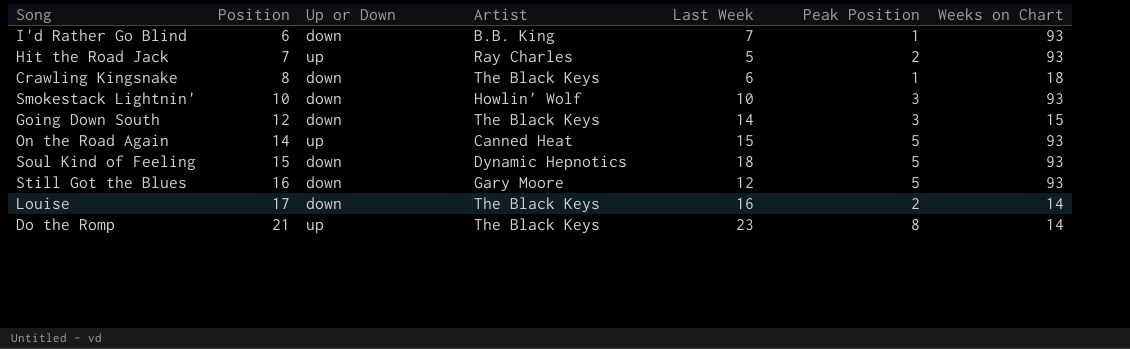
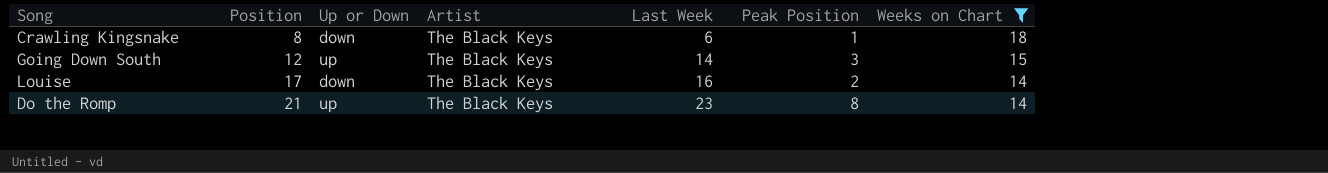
filter: none -> Weeks on Chart != 93
Going Down South | Up or Down: down -> up

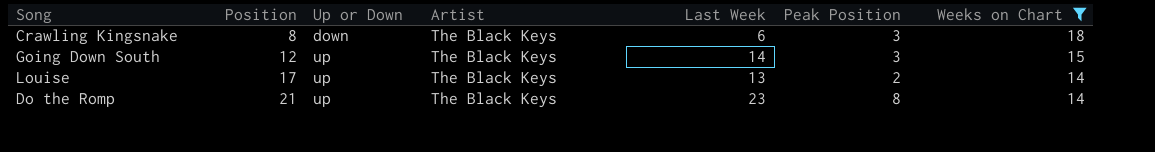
Crawling Kingsnake | Peak Position: 1 -> 3
Louise | Up or Down: down -> up
Louise | Last Week: 16 -> 13

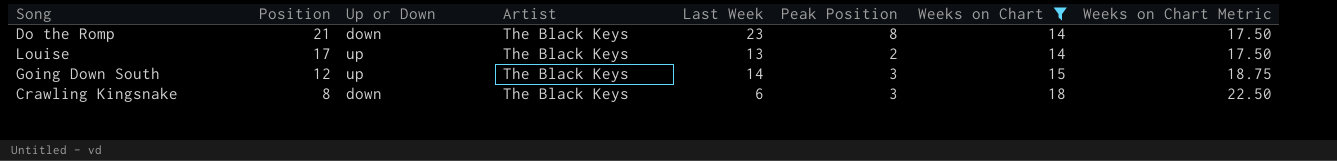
row order: Position ascending -> Position descending
column Weeks on Chart Metric | formula: none -> [Weeks on Chart] * 1.25
Do the Romp | Up or Down: up -> down

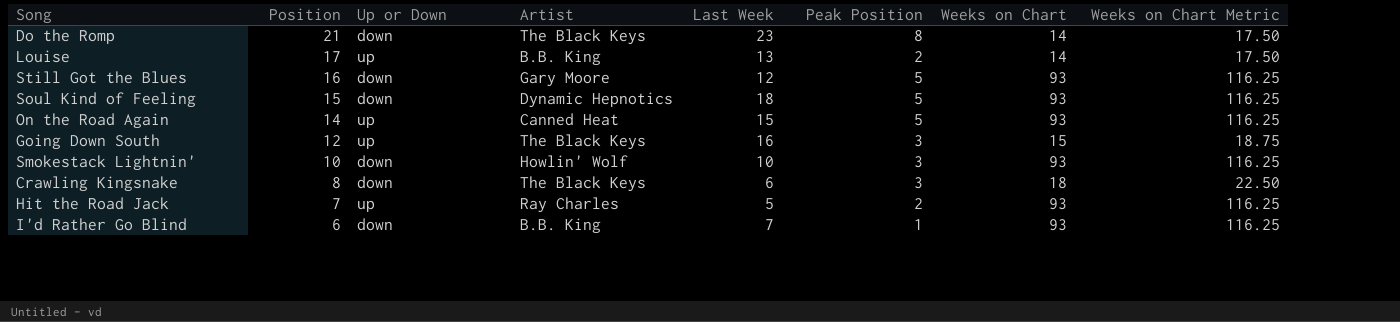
filter: Weeks on Chart != 93 -> none
Louise | Artist: The Black Keys -> B.B. King
Going Down South | Last Week: 14 -> 16

